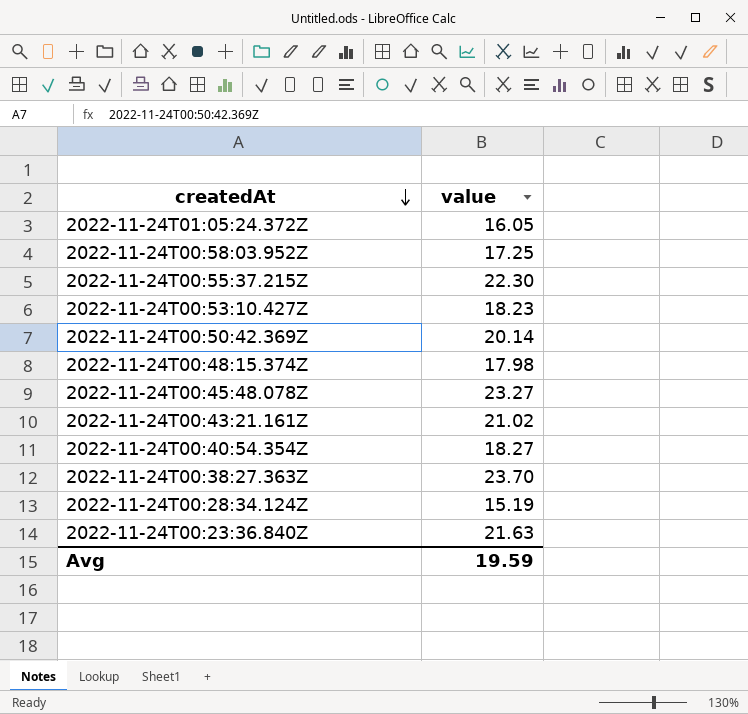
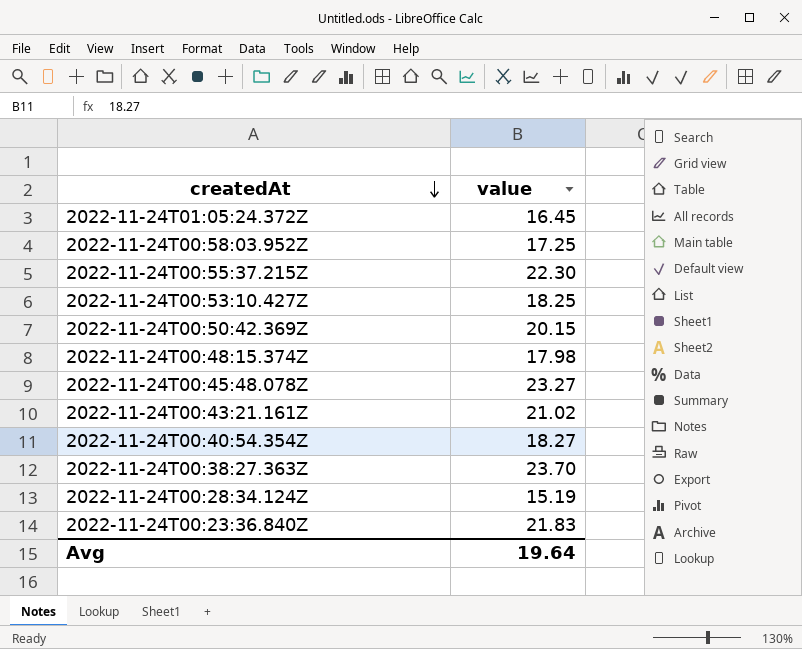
2022-11-24T01:05:24.372Z | value: 16.05 -> 16.45
2022-11-24T00:53:10.427Z | value: 18.23 -> 18.25
2022-11-24T00:50:42.369Z | value: 20.14 -> 20.15
2022-11-24T00:23:36.840Z | value: 21.63 -> 21.83
Avg | value: 19.59 -> 19.64

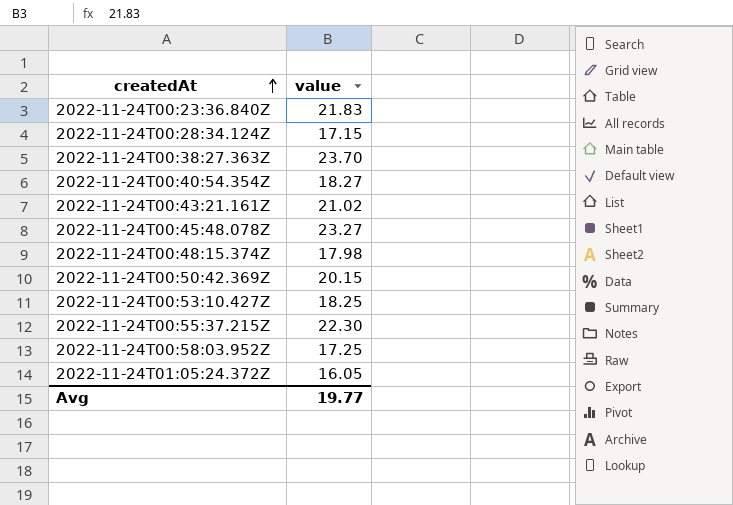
row order: createdAt descending -> createdAt ascending
2022-11-24T00:28:34.124Z | value: 15.19 -> 17.15
2022-11-24T01:05:24.372Z | value: 16.45 -> 16.05
Avg | value: 19.64 -> 19.77

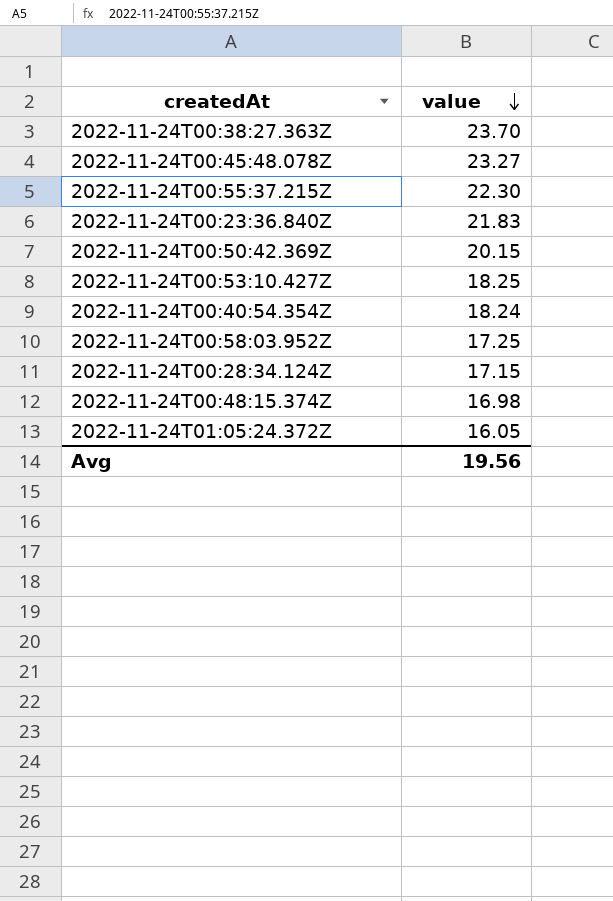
row order: createdAt ascending -> value descending
row 2022-11-24T00:43:21.161Z: 21.02 -> none
2022-11-24T00:40:54.354Z | value: 18.27 -> 18.24
2022-11-24T00:48:15.374Z | value: 17.98 -> 16.98
Avg | value: 19.77 -> 19.56

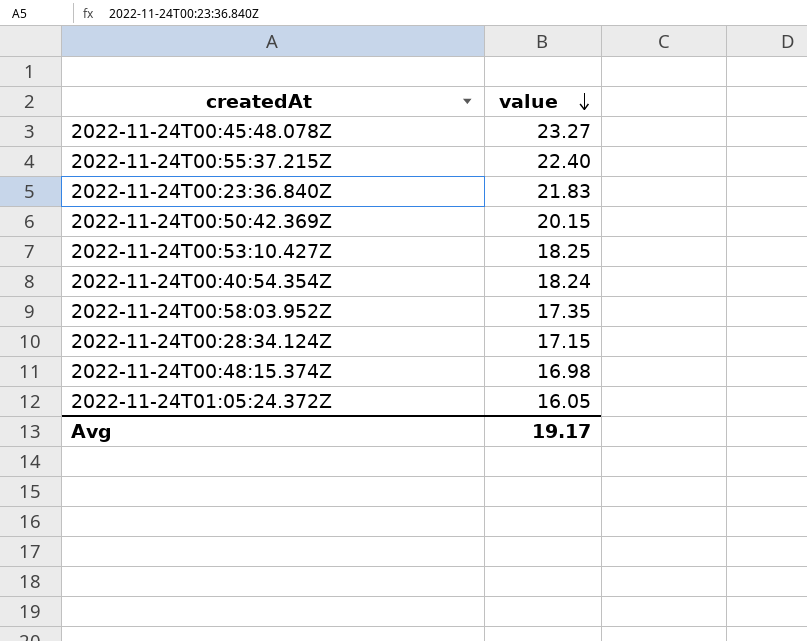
row 2022-11-24T00:38:27.363Z: 23.70 -> none
2022-11-24T00:55:37.215Z | value: 22.30 -> 22.40
2022-11-24T00:58:03.952Z | value: 17.25 -> 17.35
Avg | value: 19.56 -> 19.17

